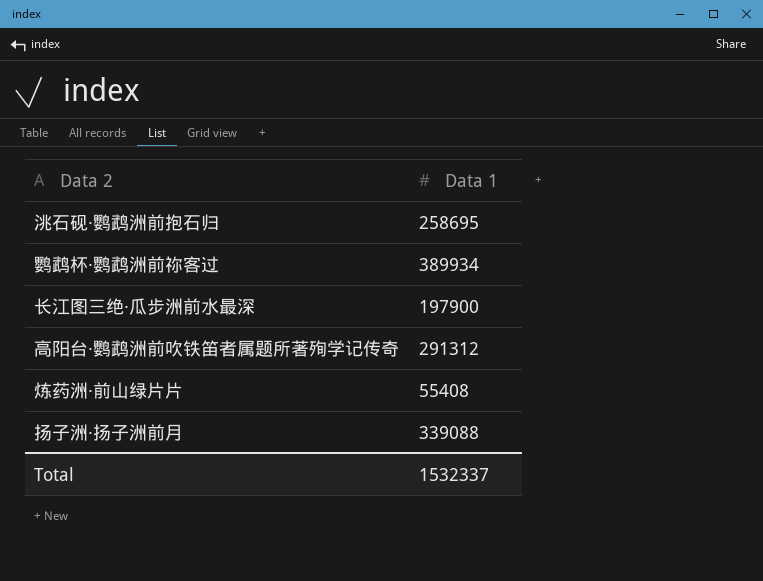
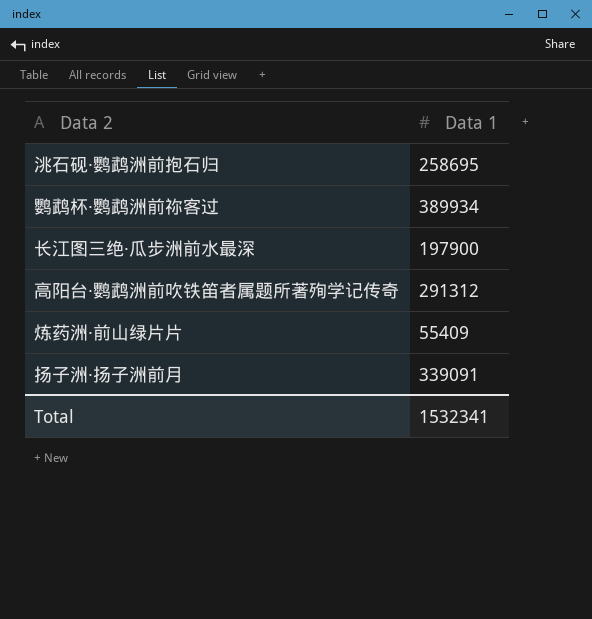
炼药洲·前山绿片片 | Data 1: 55408 -> 55409
扬子洲·扬子洲前月 | Data 1: 339088 -> 339091
Total | Data 1: 1532337 -> 1532341

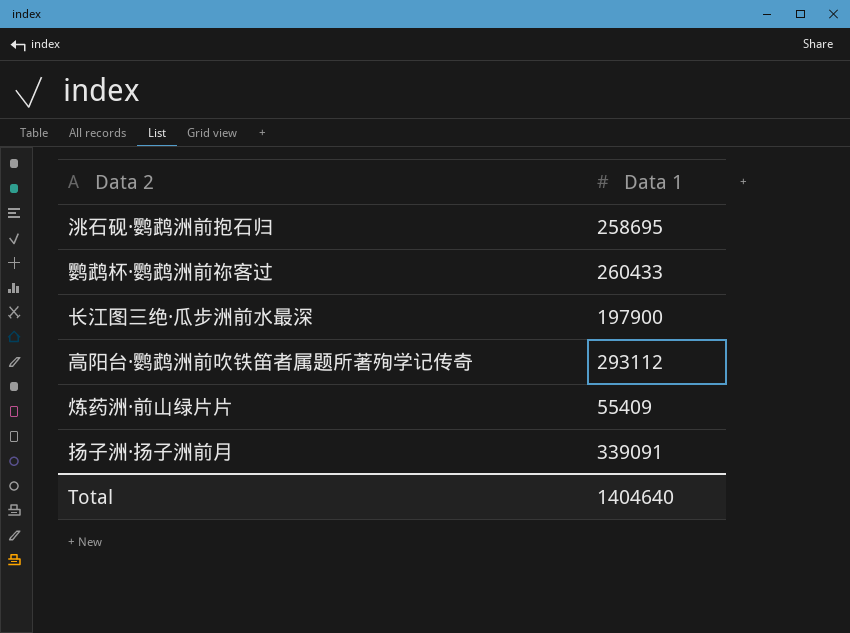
鹦鹉杯·鹦鹉洲前祢客过 | Data 1: 389934 -> 260433
高阳台·鹦鹉洲前吹铁笛者属题所著殉学记传奇 | Data 1: 291312 -> 293112
Total | Data 1: 1532341 -> 1404640

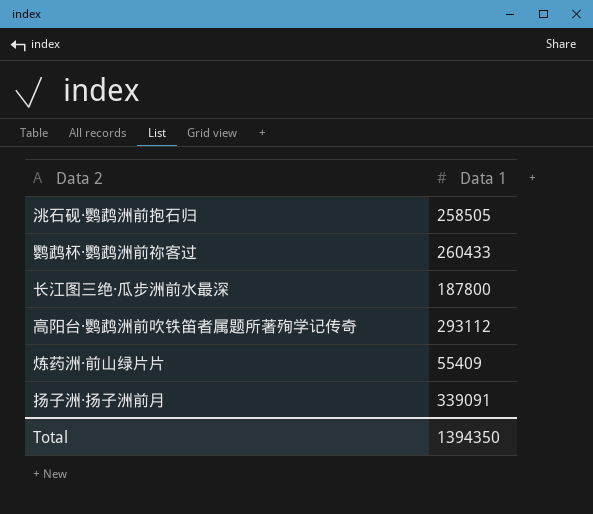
洮石砚·鹦鹉洲前抱石归 | Data 1: 258695 -> 258505
长江图三绝·瓜步洲前水最深 | Data 1: 197900 -> 187800
Total | Data 1: 1404640 -> 1394350

